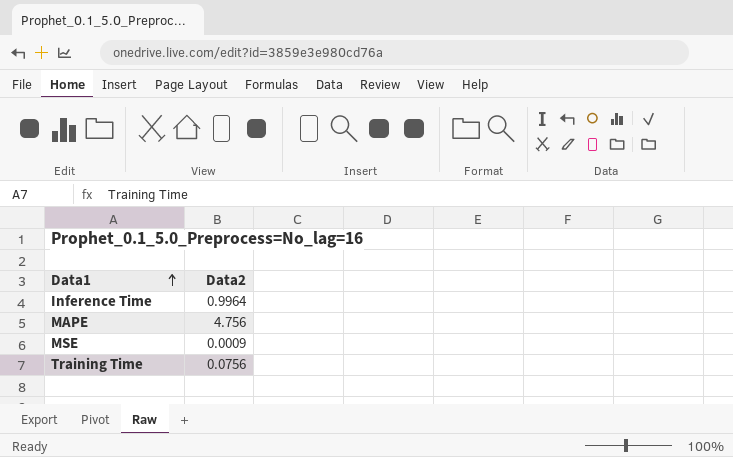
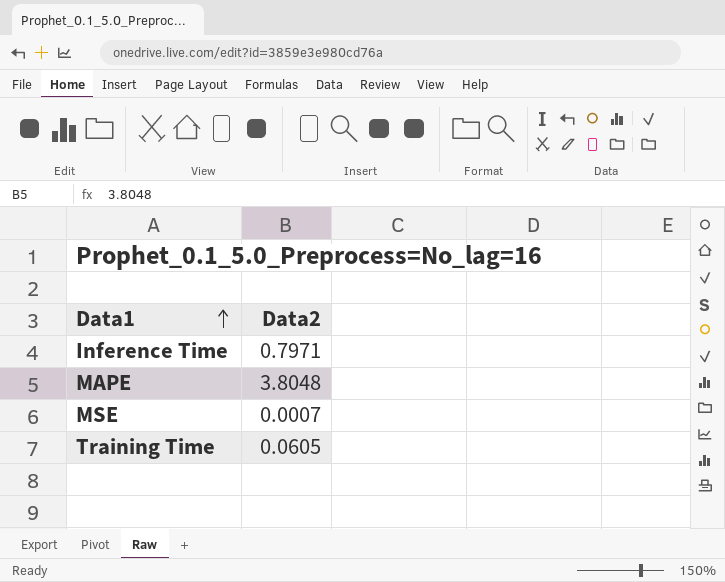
Inference Time | Data2: 0.9964 -> 0.7971
MAPE | Data2: 4.756 -> 3.8048
MSE | Data2: 0.0009 -> 0.0007
Training Time | Data2: 0.0756 -> 0.0605

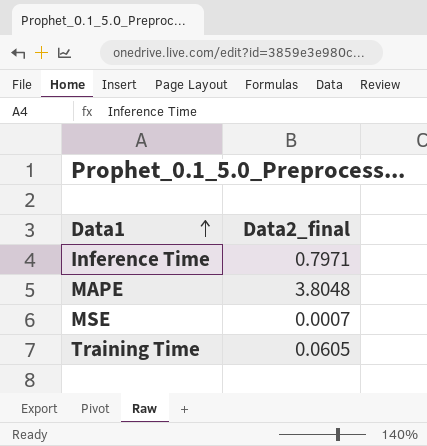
column name: Data2 -> Data2_final

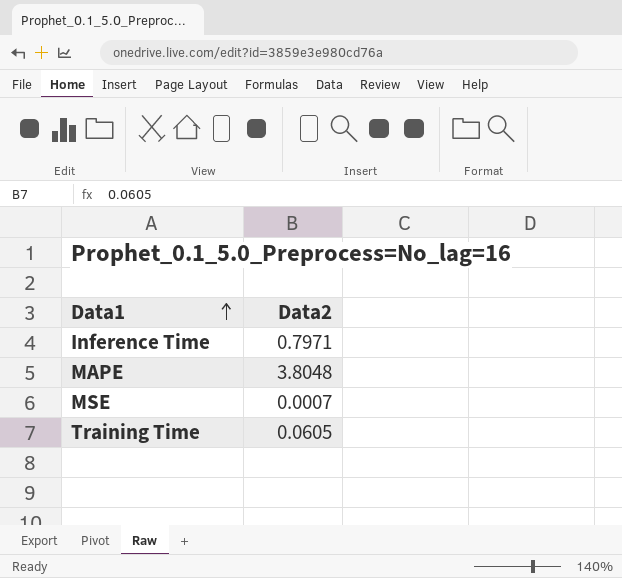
column name: Data2_final -> Data2

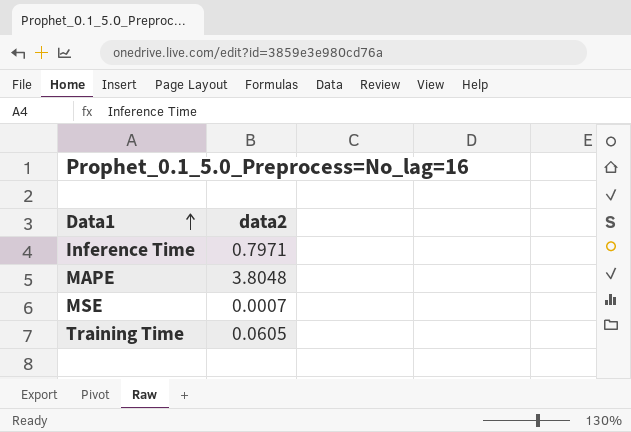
column name: Data2 -> data2

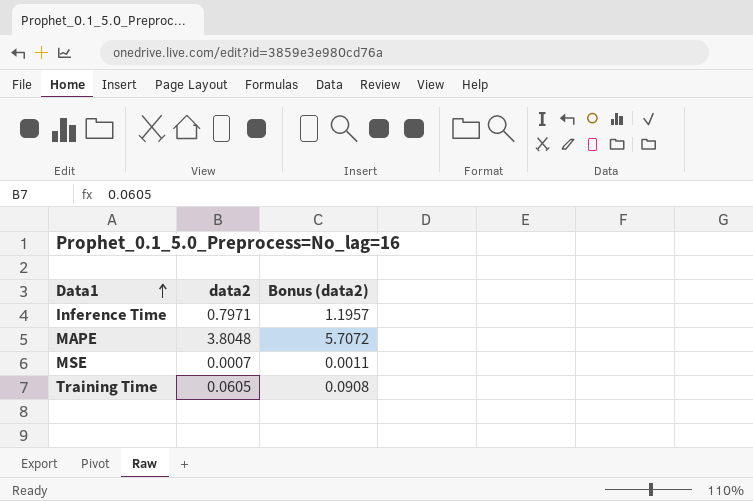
column Bonus (data2) | formula: none -> [data2] * 1.5

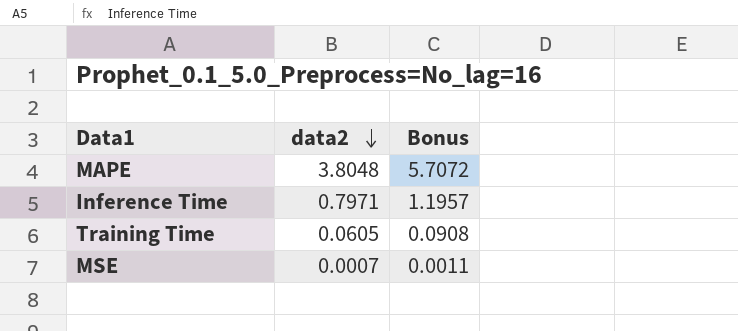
row order: Data1 ascending -> data2 descending
column name: Bonus (data2) -> Bonus

